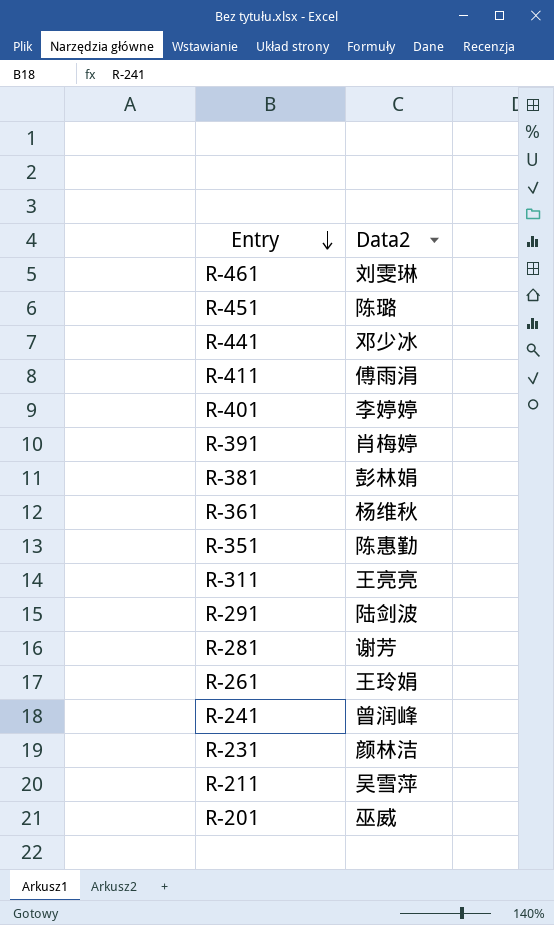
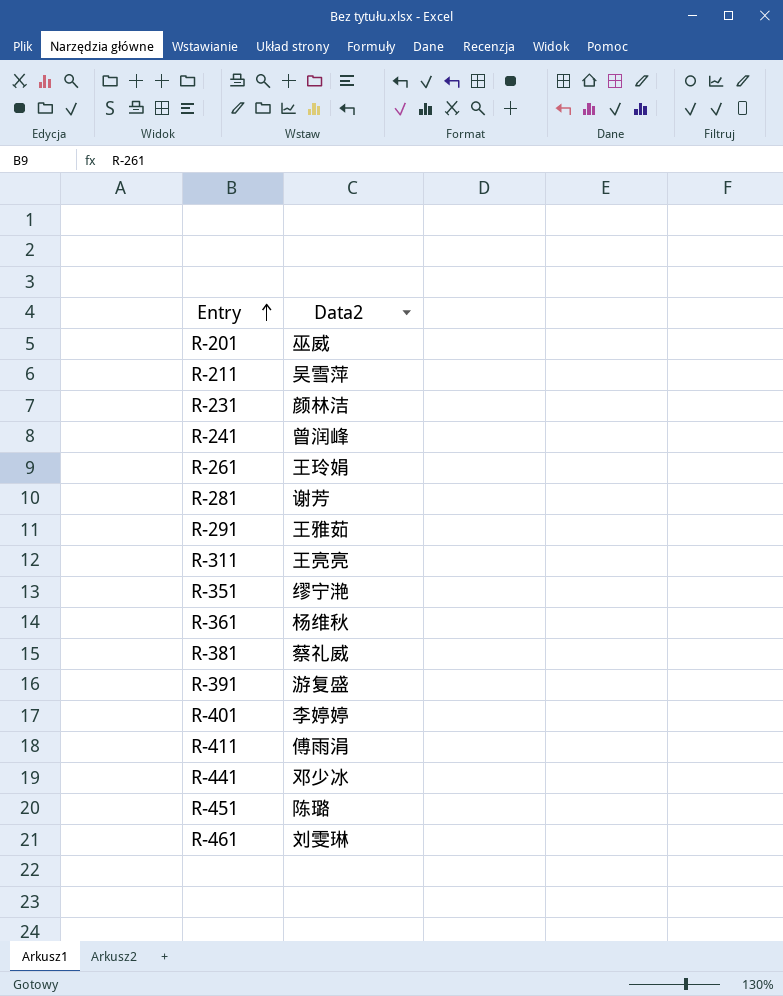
row order: Entry descending -> Entry ascending
R-291 | Data2: 陆剑波 -> 王雅茹
R-351 | Data2: 陈惠勤 -> 缪宁滟
R-381 | Data2: 彭林娟 -> 蔡礼威
R-391 | Data2: 肖梅婷 -> 游复盛

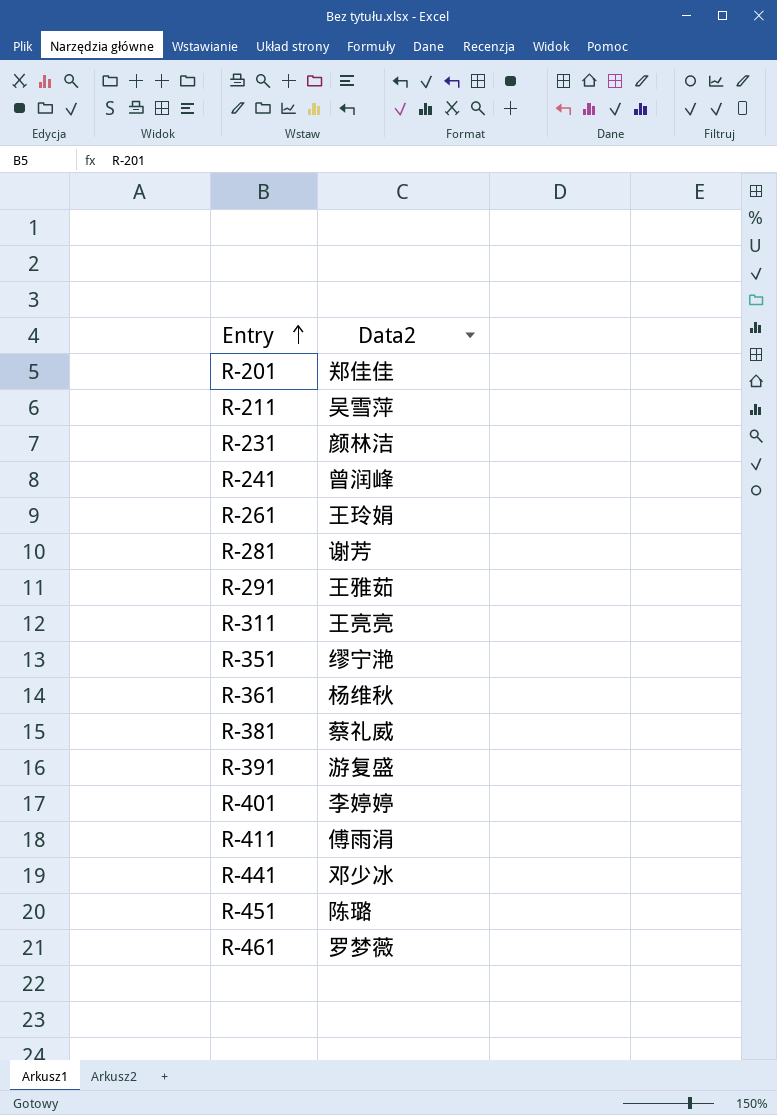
R-201 | Data2: 巫威 -> 郑佳佳
R-461 | Data2: 刘雯琳 -> 罗梦薇

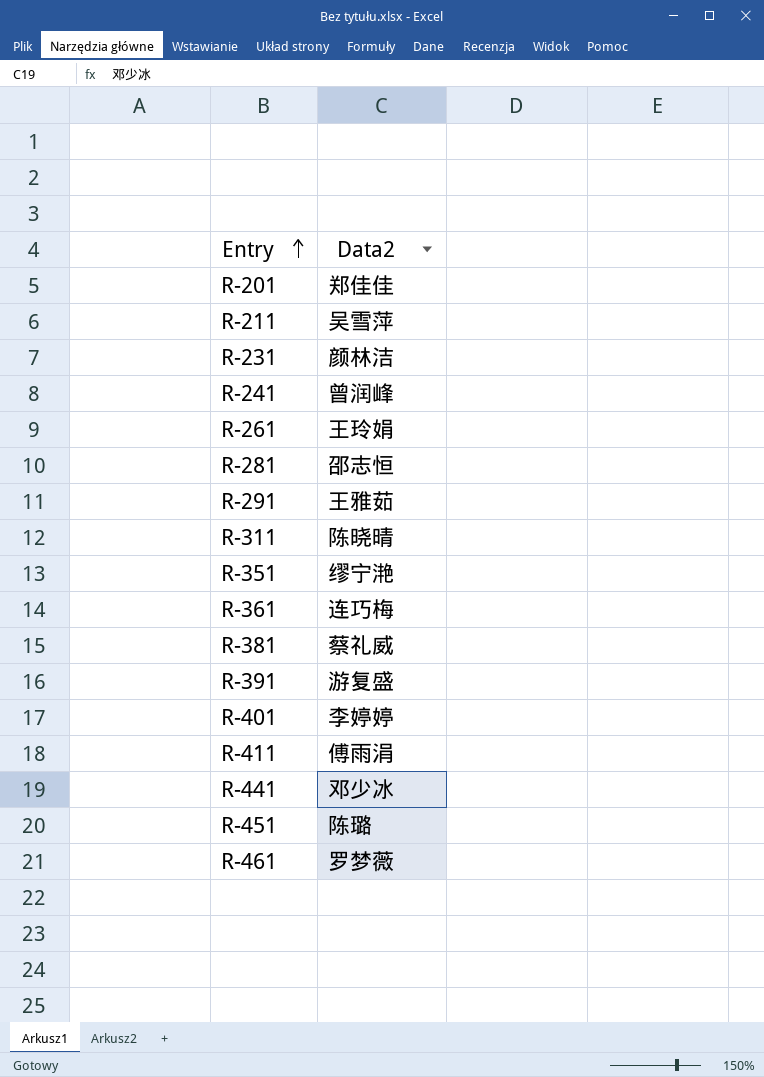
R-281 | Data2: 谢芳 -> 邵志恒
R-311 | Data2: 王亮亮 -> 陈晓晴
R-361 | Data2: 杨维秋 -> 连巧梅

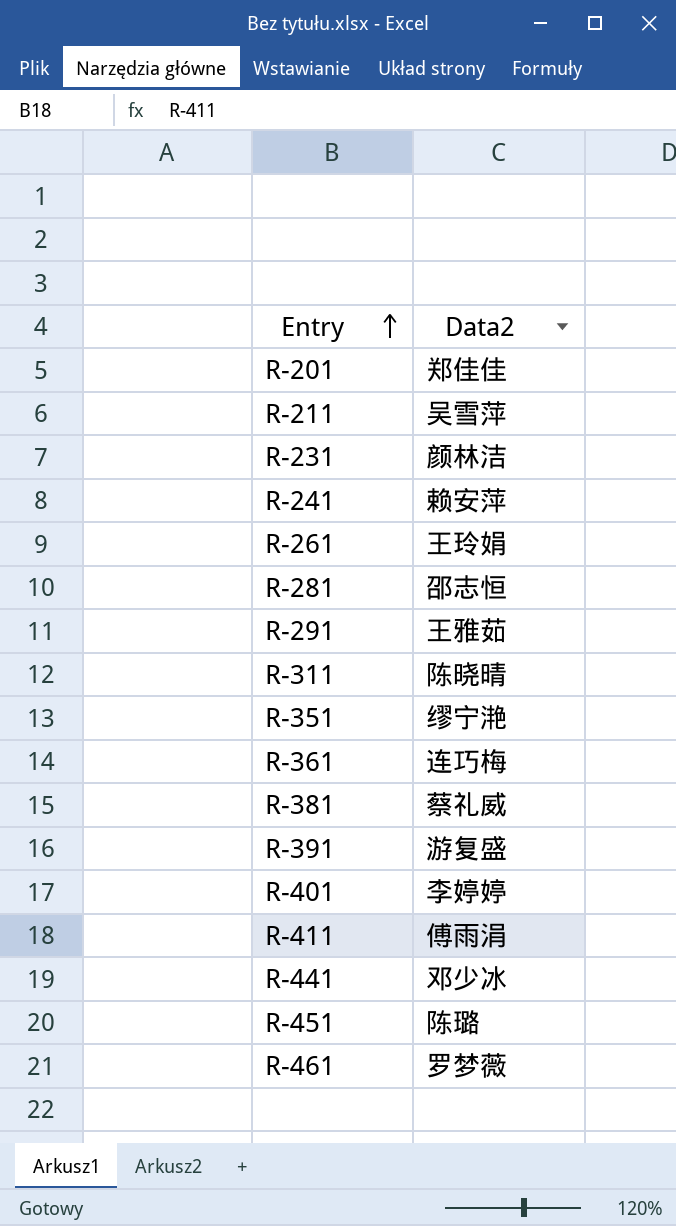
R-241 | Data2: 曾润峰 -> 赖安萍

